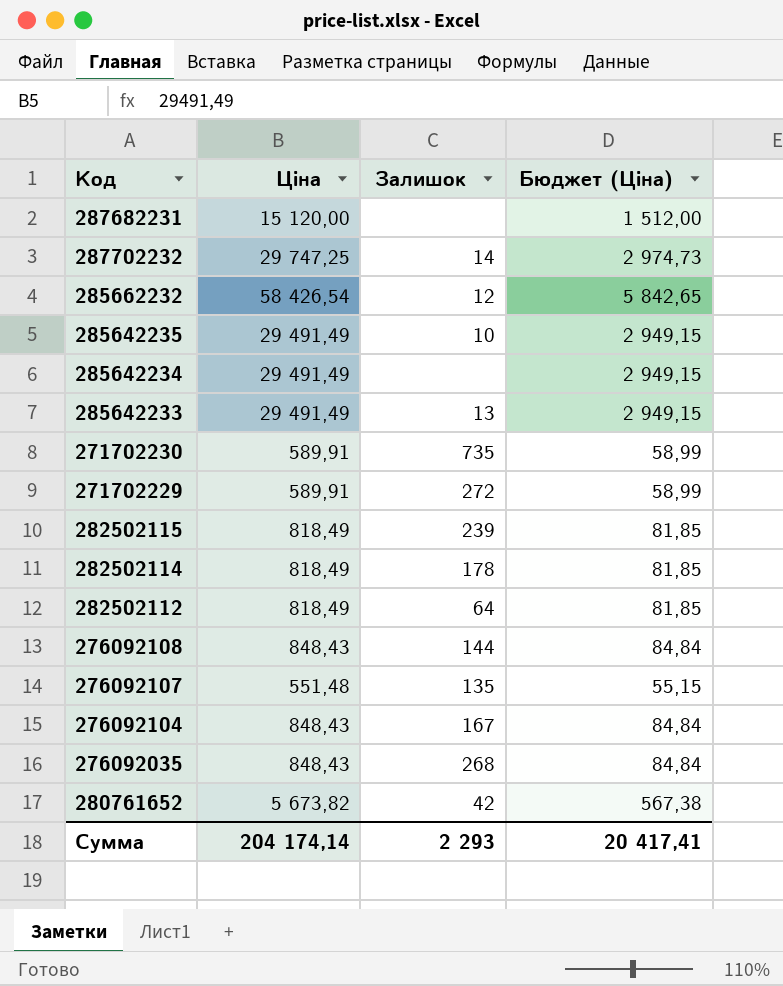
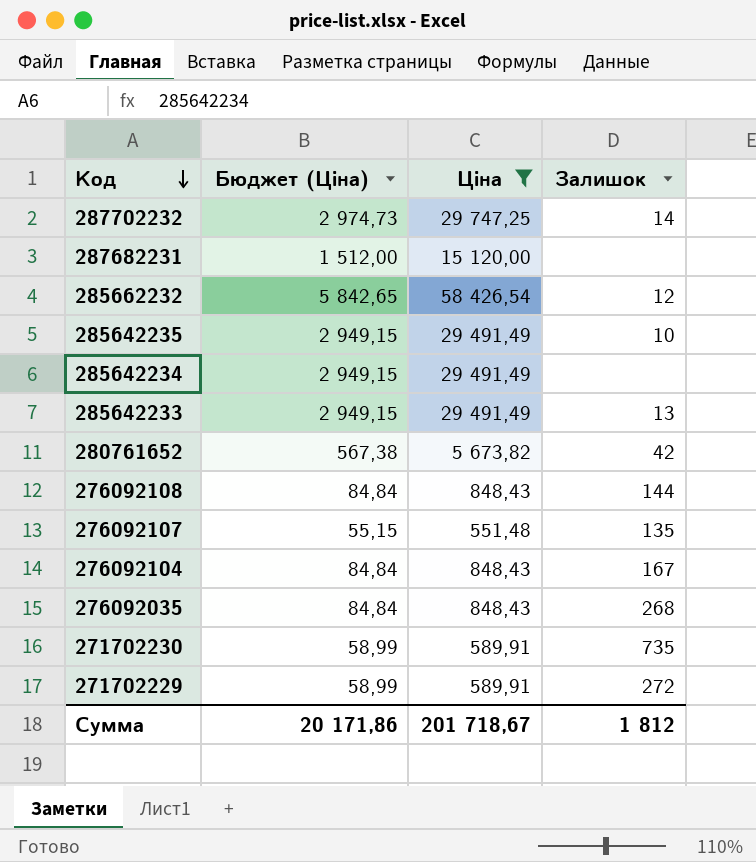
filter: none -> Ціна != 818,49
row order: none -> Код descending
column Бюджет (Ціна) | position: 4 -> 2
Сумма | Бюджет (Ціна): 20 417,41 -> 20 171,86
Сумма | Ціна: 204 174,14 -> 201 718,67
Сумма | Залишок: 2 293 -> 1 812

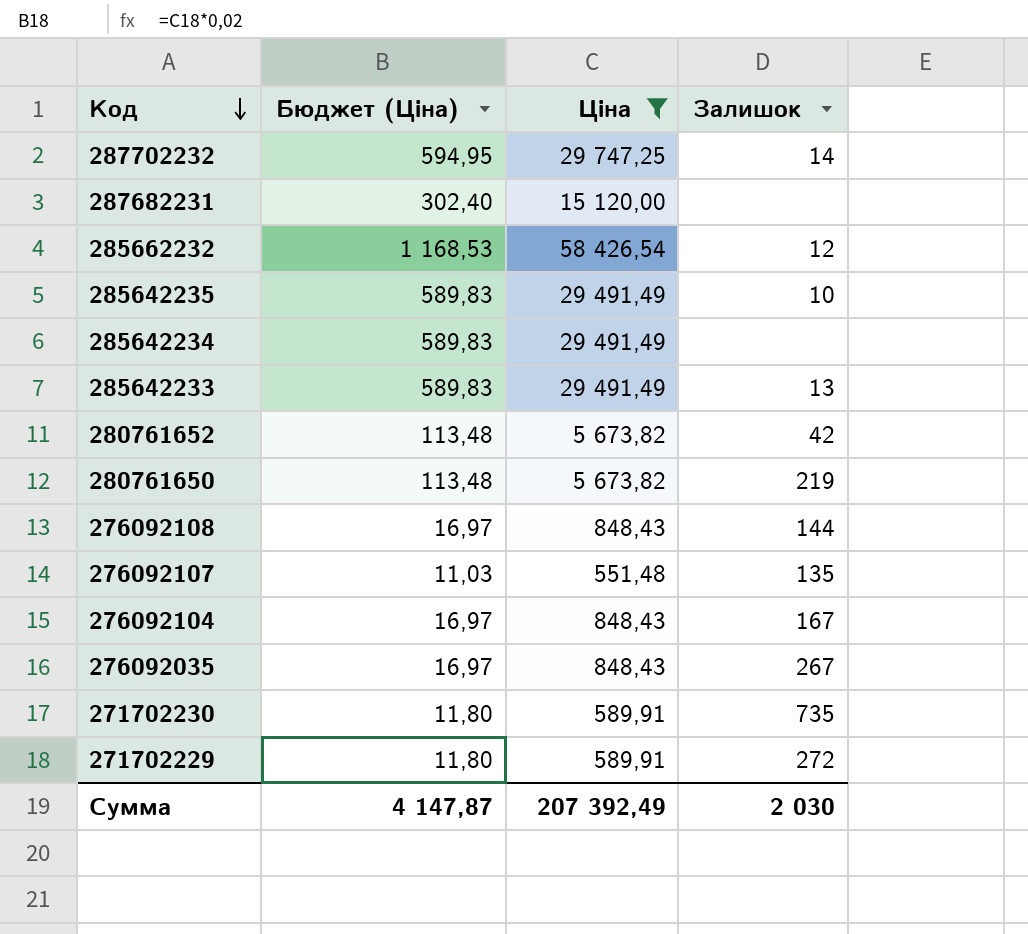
column Бюджет (Ціна) | formula: [Ціна] * 0,1 -> [Ціна] * 0,02
row 280761650: none -> 113,48 | 5 673,82 | 219
276092035 | Залишок: 268 -> 267
Сумма | Бюджет (Ціна): 20 171,86 -> 4 147,87
Сумма | Ціна: 201 718,67 -> 207 392,49
Сумма | Залишок: 1 812 -> 2 030

